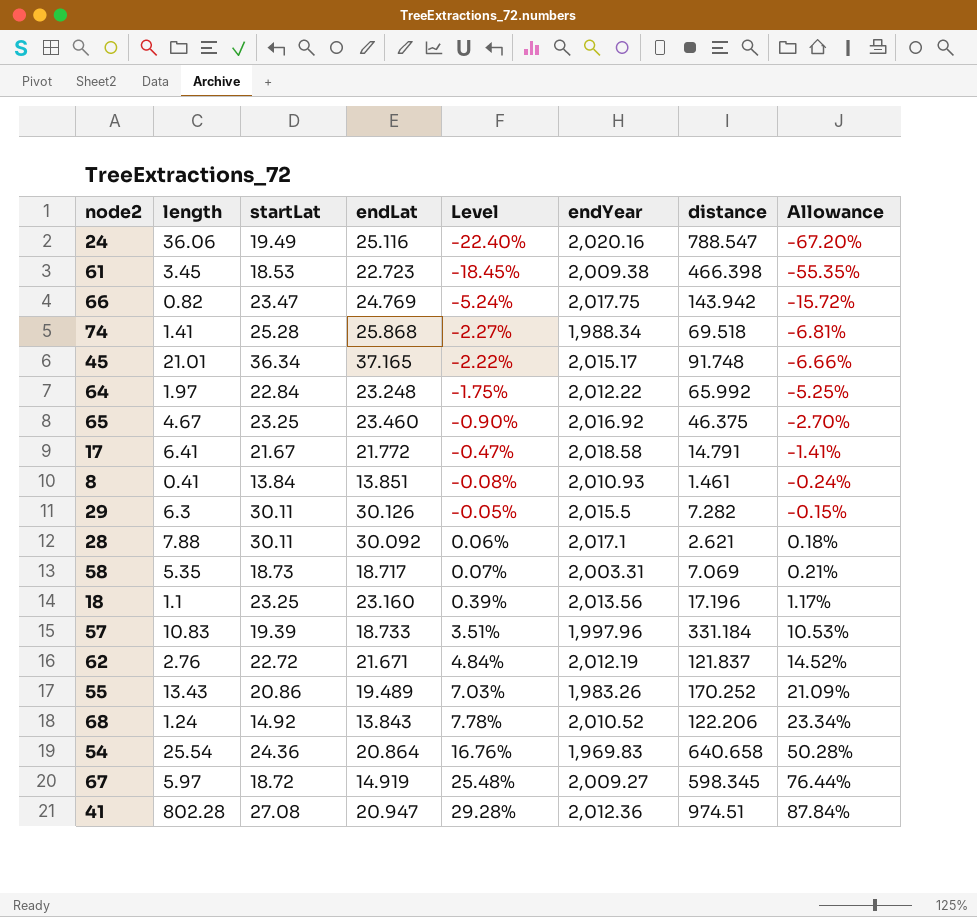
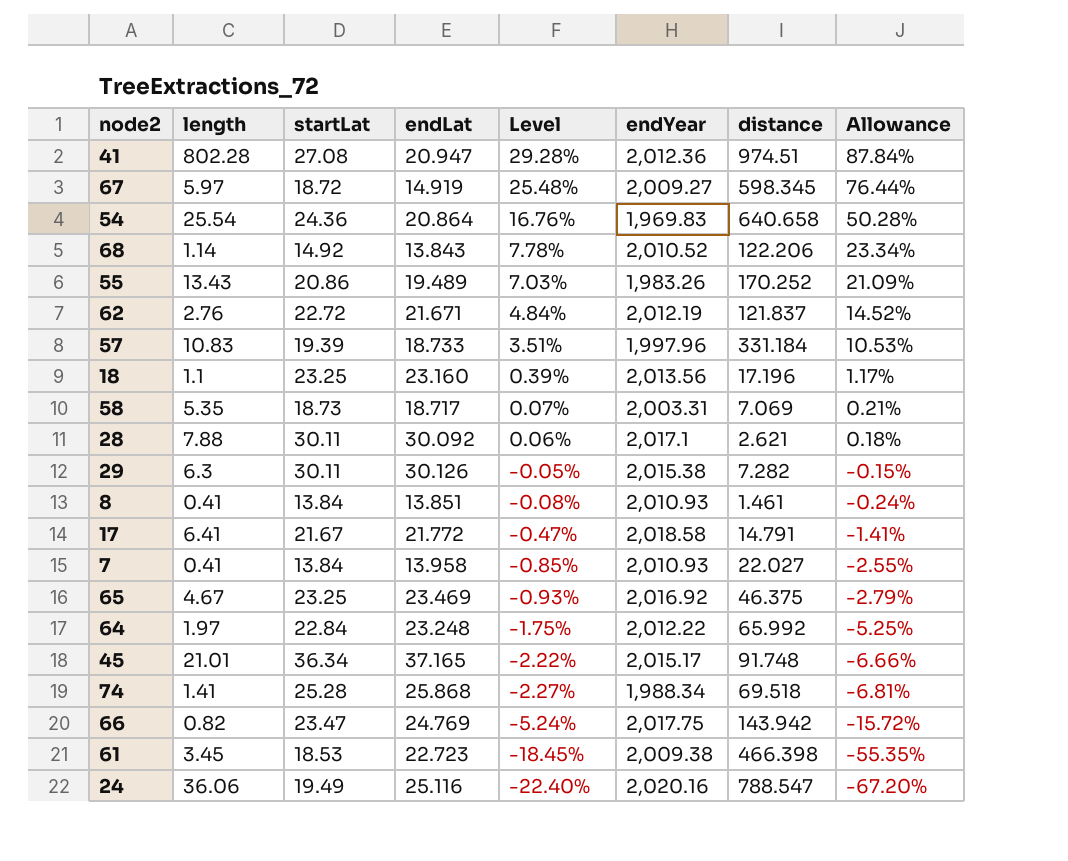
row order: Level ascending -> Level descending
68 | length: 1.24 -> 1.14
29 | endYear: 2,015.5 -> 2,015.38
row 7: none -> 0.41 | 13.84 | 13.958 | -0.85% | 2,010.93 | 22.027 | -2.55%
65 | endLat: 23.460 -> 23.469
65 | Level: -0.90% -> -0.93%
65 | Allowance: -2.70% -> -2.79%

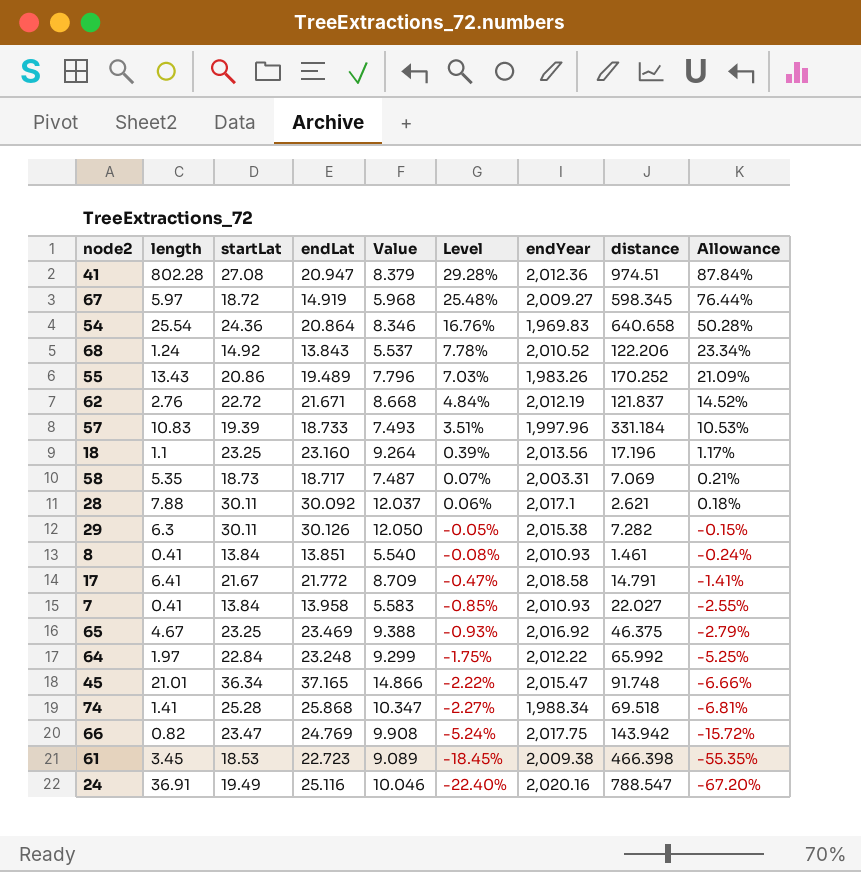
column Value | formula: none -> [endLat] * 0.4
68 | length: 1.14 -> 1.24
45 | endYear: 2,015.17 -> 2,015.47
24 | length: 36.06 -> 36.91

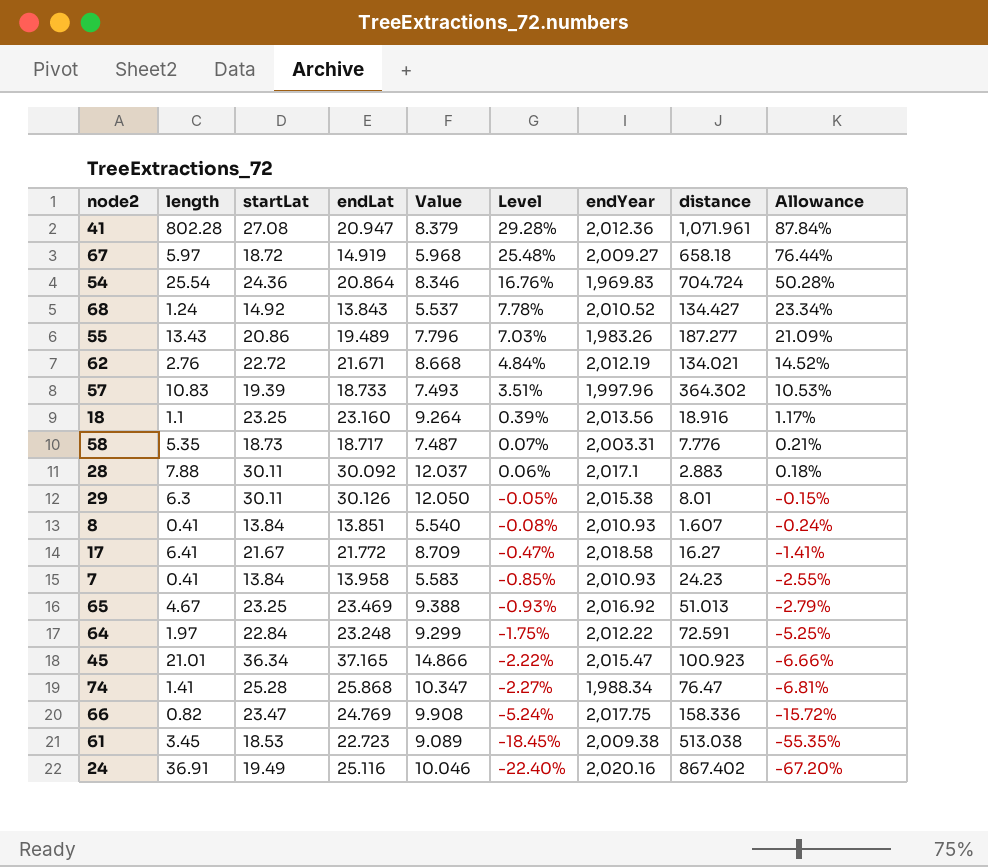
41 | distance: 974.51 -> 1,071.961
67 | distance: 598.345 -> 658.18
54 | distance: 640.658 -> 704.724
68 | distance: 122.206 -> 134.427
55 | distance: 170.252 -> 187.277
62 | distance: 121.837 -> 134.021
57 | distance: 331.184 -> 364.302
18 | distance: 17.196 -> 18.916
58 | distance: 7.069 -> 7.776
28 | distance: 2.621 -> 2.883
29 | distance: 7.282 -> 8.01
8 | distance: 1.461 -> 1.607
17 | distance: 14.791 -> 16.27
7 | distance: 22.027 -> 24.23
65 | distance: 46.375 -> 51.013
64 | distance: 65.992 -> 72.591
45 | distance: 91.748 -> 100.923
74 | distance: 69.518 -> 76.47
66 | distance: 143.942 -> 158.336
61 | distance: 466.398 -> 513.038
24 | distance: 788.547 -> 867.402

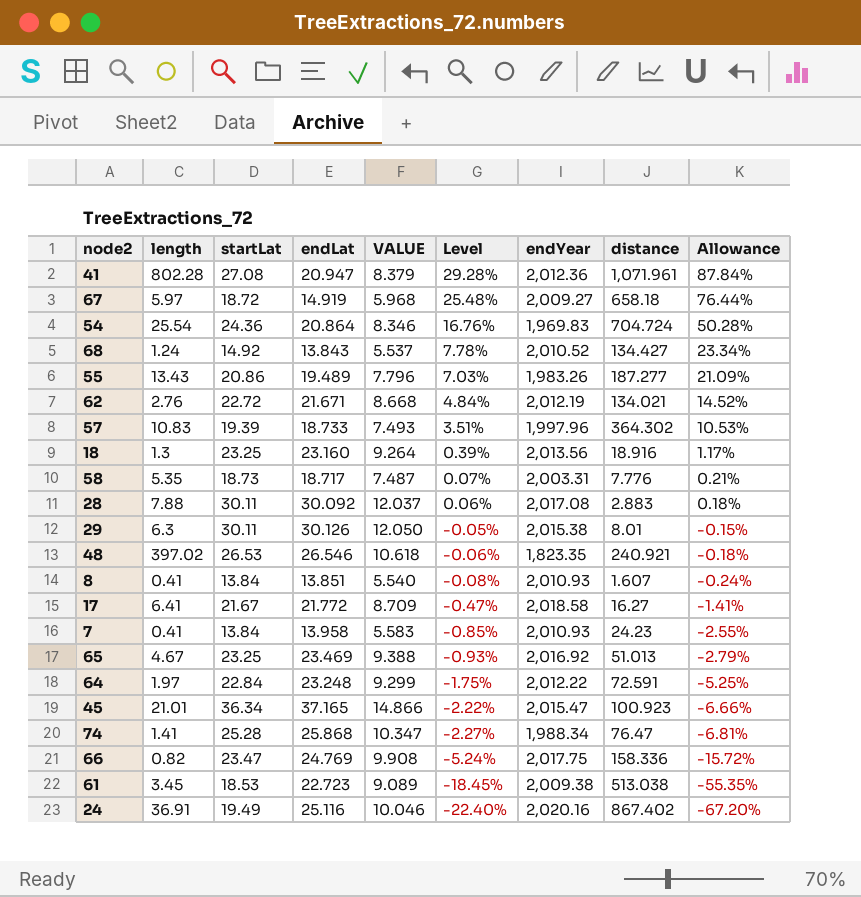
column name: Value -> VALUE
18 | length: 1.1 -> 1.3
28 | endYear: 2,017.1 -> 2,017.08
row 48: none -> 397.02 | 26.53 | 26.546 | 10.618 | -0.06% | 1,823.35 | 240.921 | -0.18%

